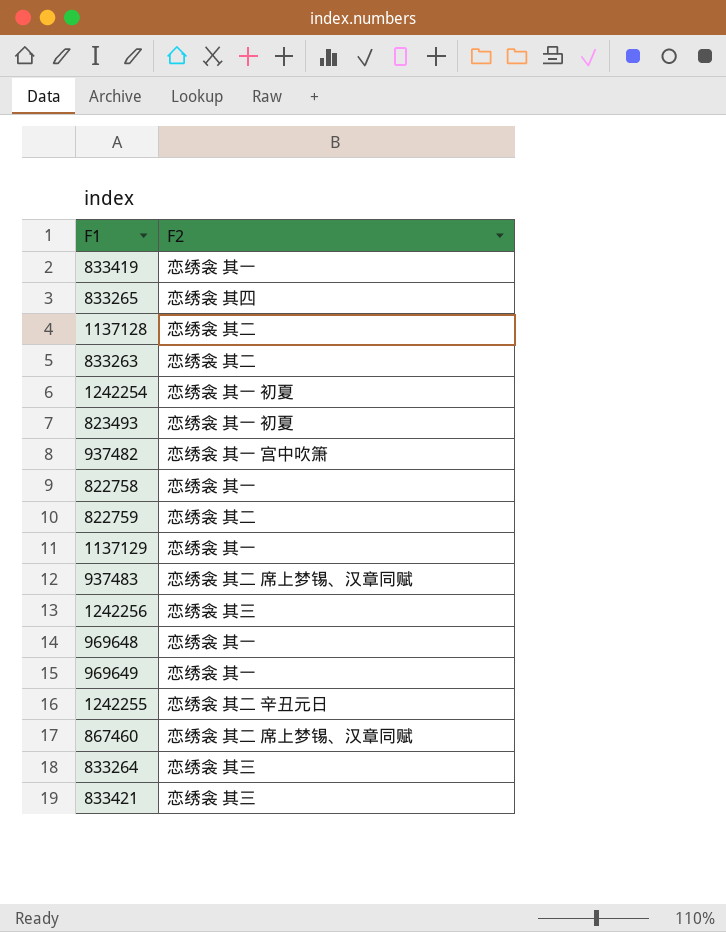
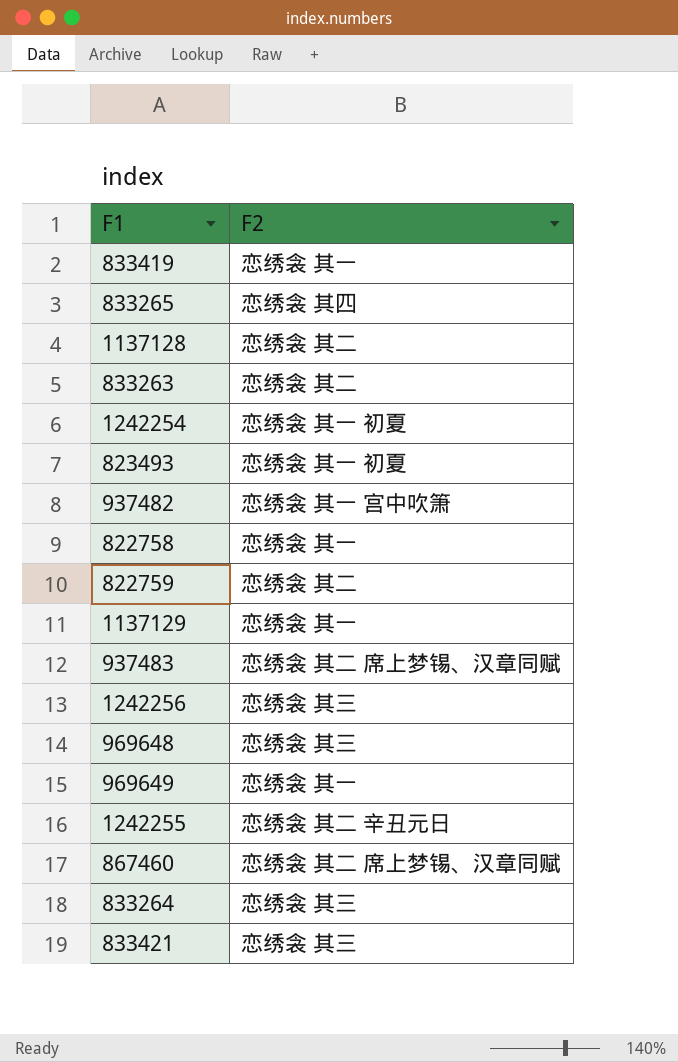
969648 | F2: 恋绣衾 其一 -> 恋绣衾 其三

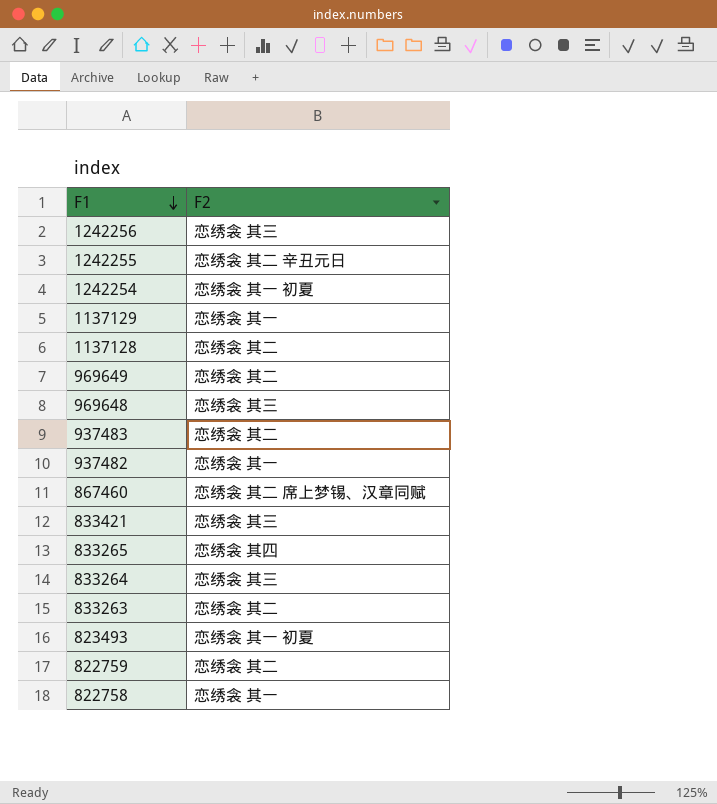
row order: none -> F1 descending
row 833419: 恋绣衾 其一 -> none
969649 | F2: 恋绣衾 其一 -> 恋绣衾 其二
937483 | F2: 恋绣衾 其二 席上梦锡、汉章同赋 -> 恋绣衾 其二
937482 | F2: 恋绣衾 其一 宫中吹箫 -> 恋绣衾 其一

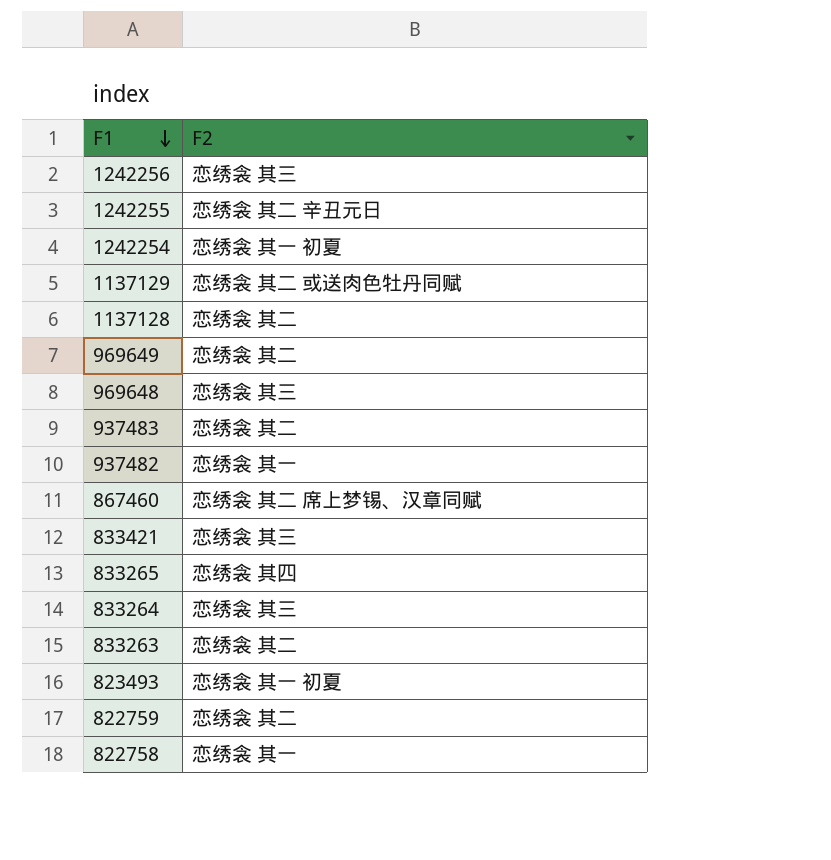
1137129 | F2: 恋绣衾 其一 -> 恋绣衾 其二 或送肉色牡丹同赋

